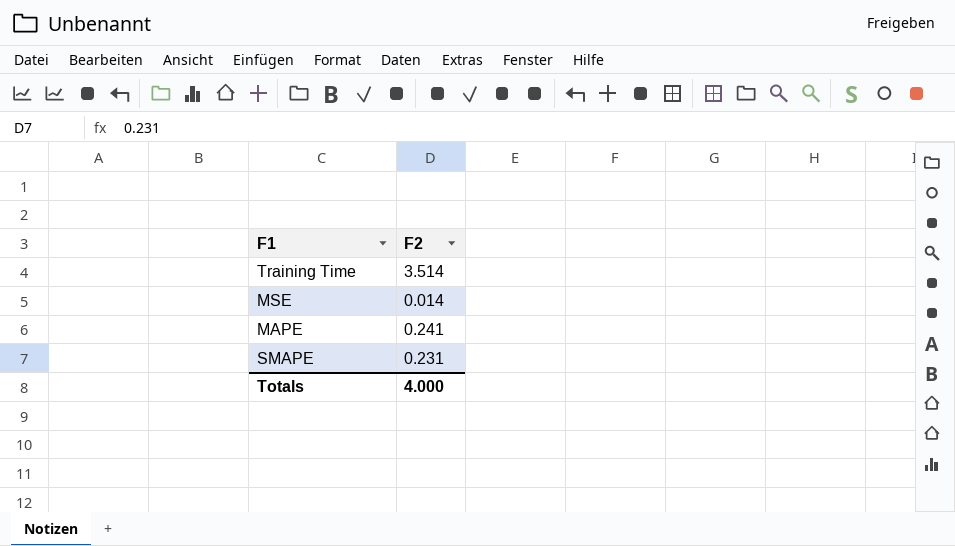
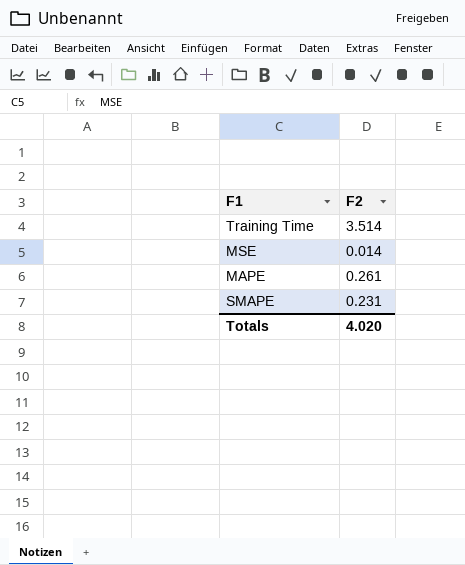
MAPE | F2: 0.241 -> 0.261
Totals | F2: 4.000 -> 4.020

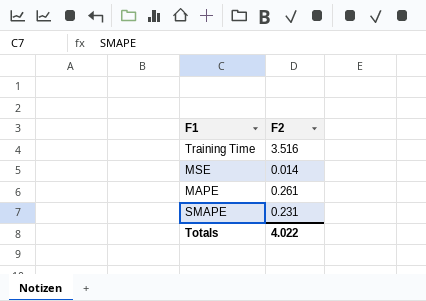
Training Time | F2: 3.514 -> 3.516
Totals | F2: 4.020 -> 4.022

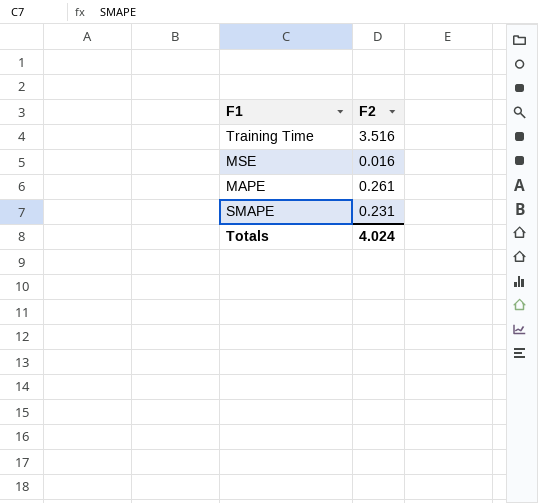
MSE | F2: 0.014 -> 0.016
Totals | F2: 4.022 -> 4.024

